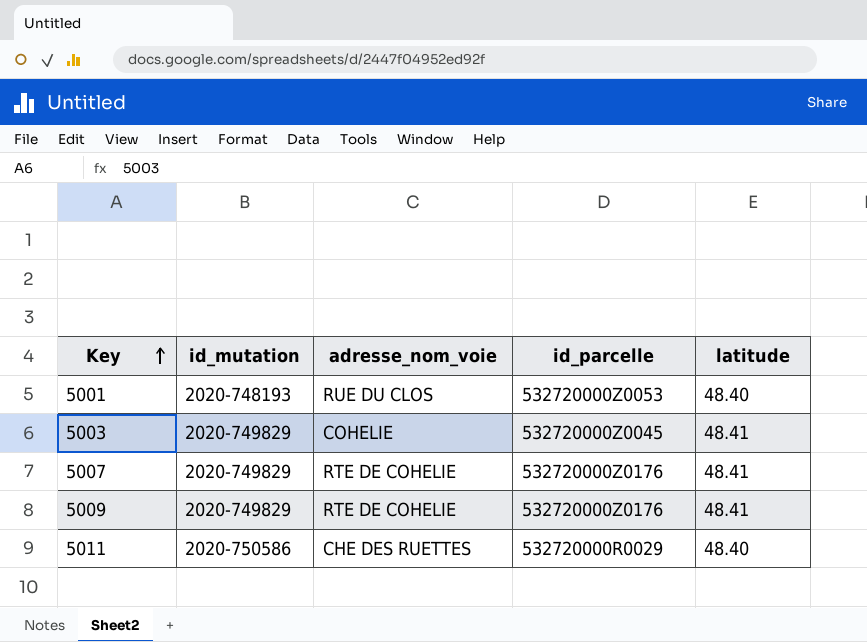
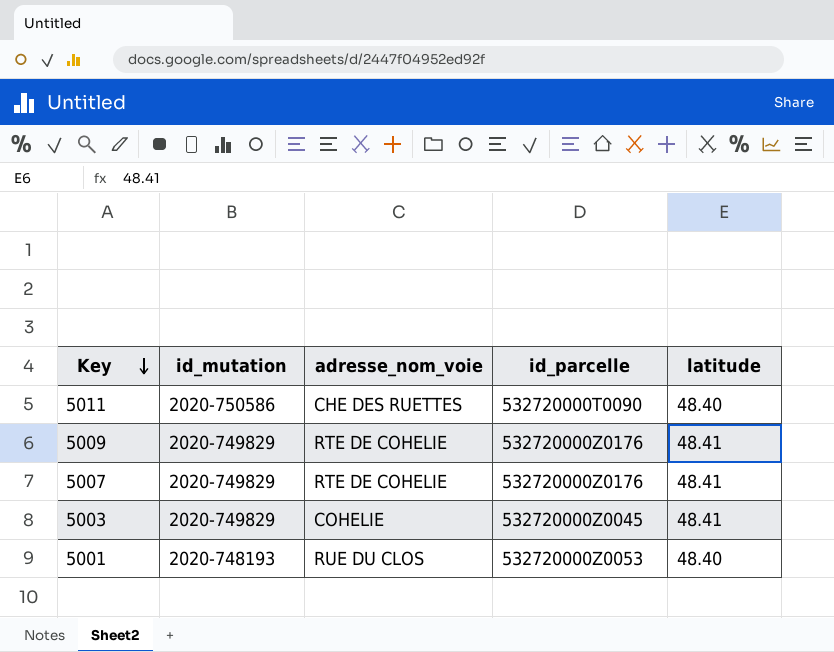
row order: Key ascending -> Key descending
5011 | id_parcelle: 532720000R0029 -> 532720000T0090

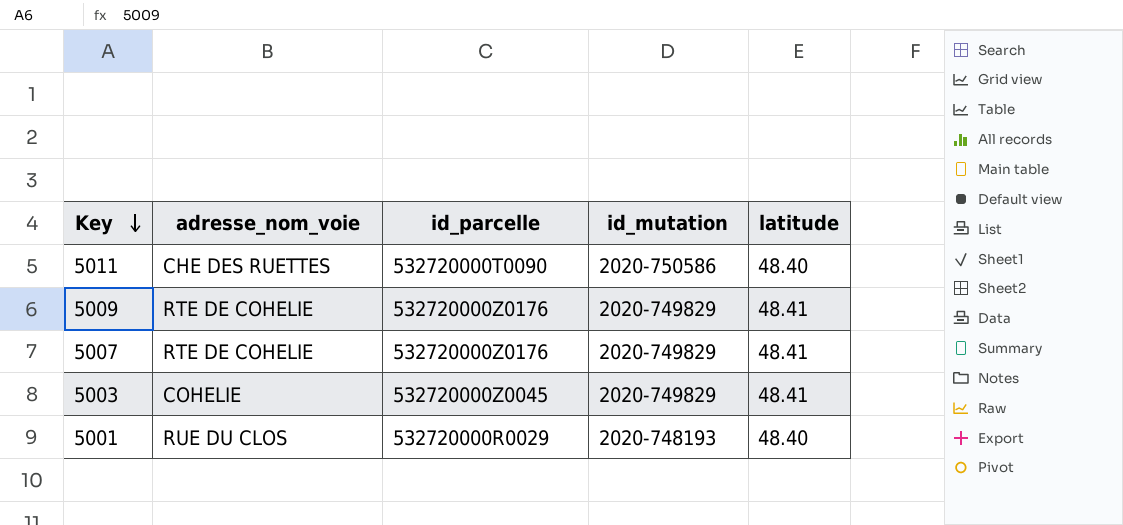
column id_mutation | position: 2 -> 4
5001 | id_parcelle: 532720000Z0053 -> 532720000R0029

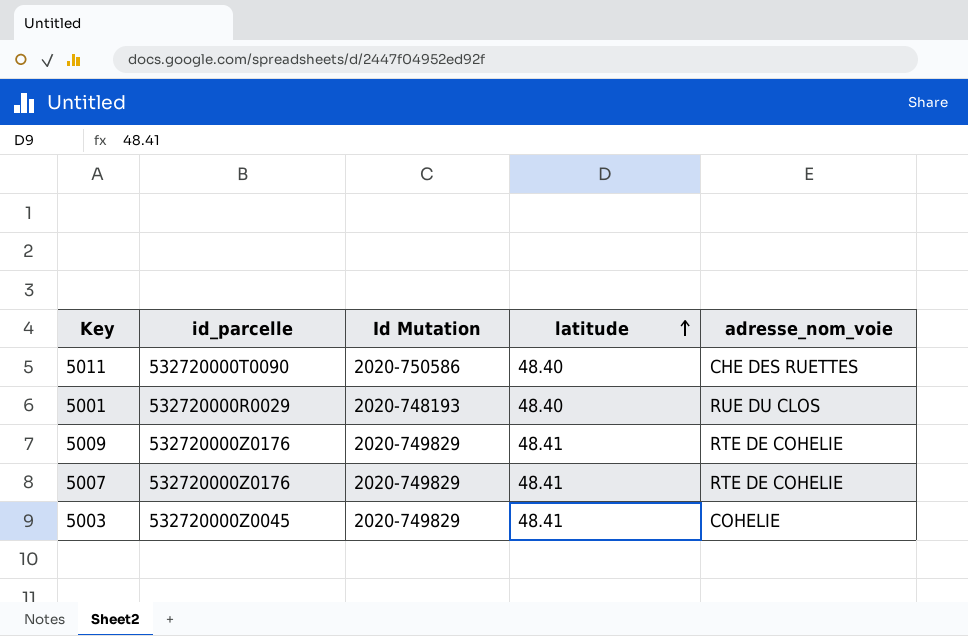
row order: Key descending -> latitude ascending
column name: id_mutation -> Id Mutation
column adresse_nom_voie | position: 2 -> 5

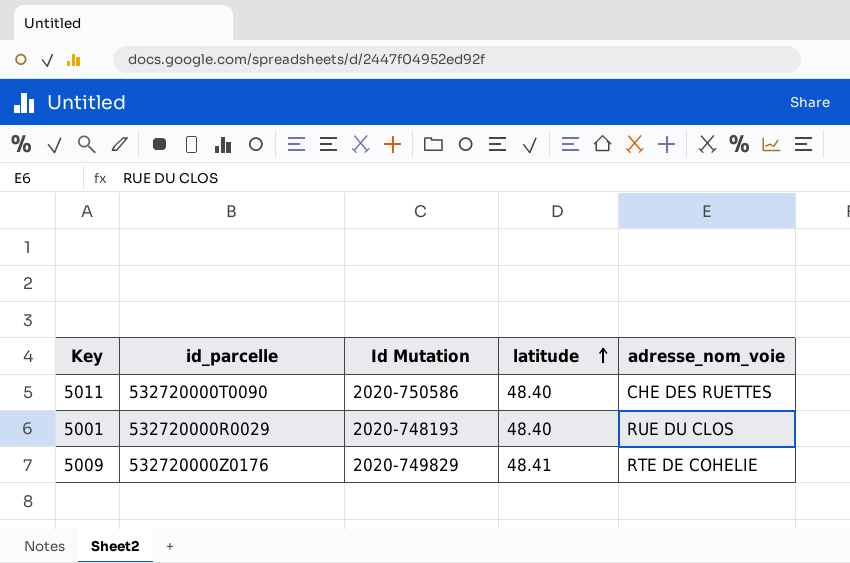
row 5007: 532720000Z0176 | 2020-749829 | 48.41 | RTE DE COHELIE -> none
row 5003: 532720000Z0045 | 2020-749829 | 48.41 | COHELIE -> none

